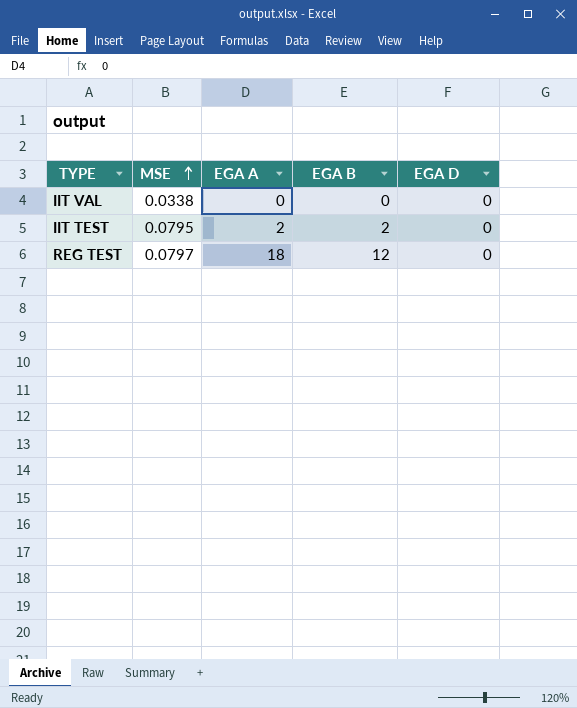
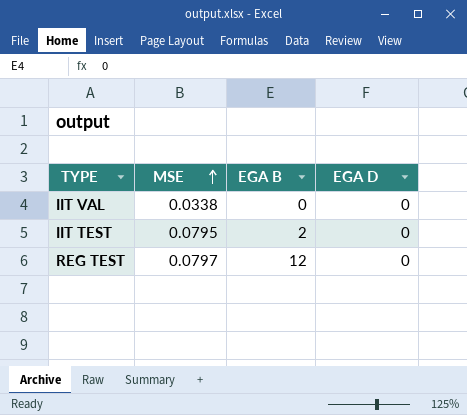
column EGA A | position: 3 -> none

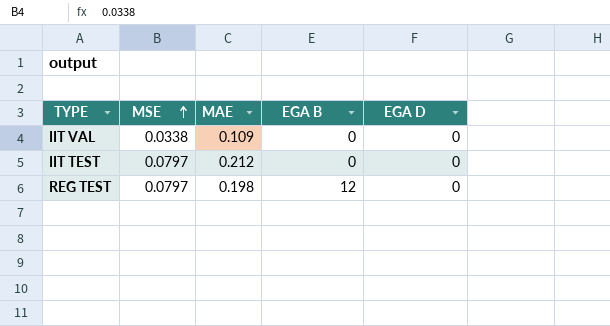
column MAE | position: none -> 3
IIT TEST | MSE: 0.0795 -> 0.0797
IIT TEST | EGA B: 2 -> 0

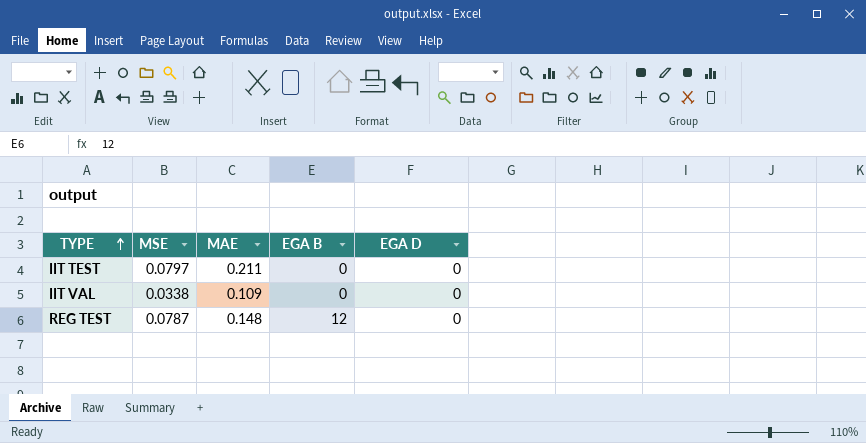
row order: MSE ascending -> TYPE ascending
IIT TEST | MAE: 0.212 -> 0.211
REG TEST | MSE: 0.0797 -> 0.0787
REG TEST | MAE: 0.198 -> 0.148

